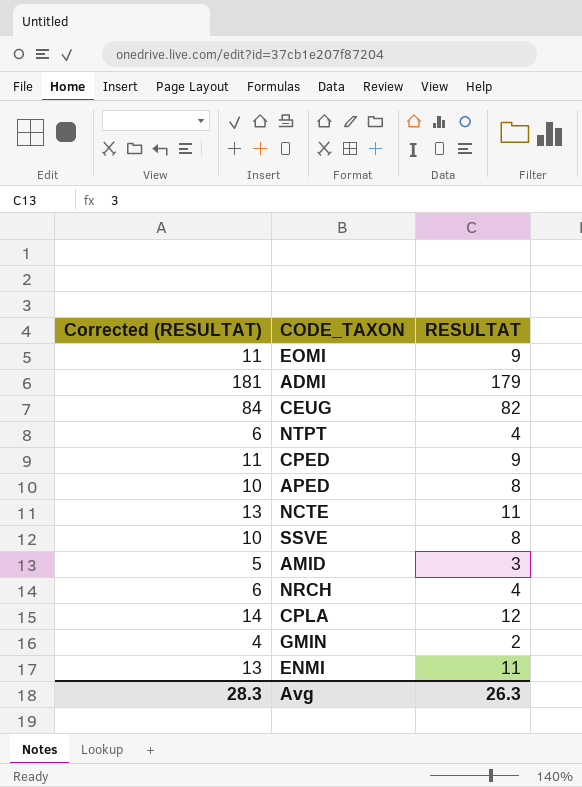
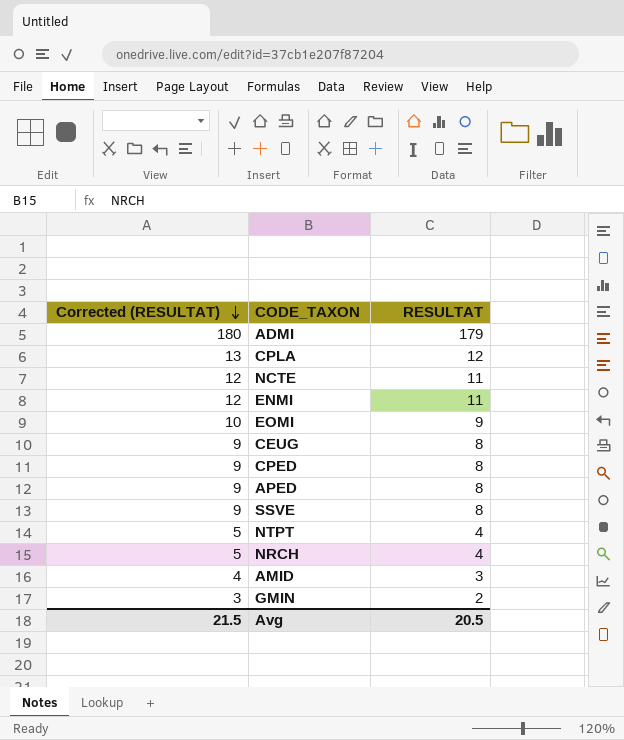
row order: none -> Corrected (RESULTAT) descending
column Corrected (RESULTAT) | formula: [RESULTAT] + 2 -> [RESULTAT] + 1
CEUG | RESULTAT: 82 -> 8
CPED | RESULTAT: 9 -> 8
Avg | Corrected (RESULTAT): 28.3 -> 21.5
Avg | RESULTAT: 26.3 -> 20.5

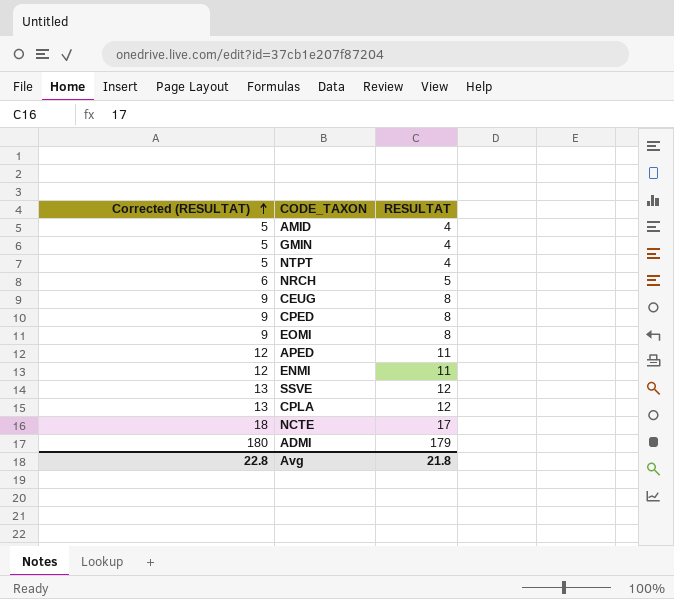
row order: Corrected (RESULTAT) descending -> Corrected (RESULTAT) ascending
AMID | Corrected (RESULTAT): 4 -> 5
AMID | RESULTAT: 3 -> 4
GMIN | Corrected (RESULTAT): 3 -> 5
GMIN | RESULTAT: 2 -> 4
NRCH | Corrected (RESULTAT): 5 -> 6
NRCH | RESULTAT: 4 -> 5
EOMI | Corrected (RESULTAT): 10 -> 9
EOMI | RESULTAT: 9 -> 8
APED | Corrected (RESULTAT): 9 -> 12
APED | RESULTAT: 8 -> 11
SSVE | Corrected (RESULTAT): 9 -> 13
SSVE | RESULTAT: 8 -> 12
NCTE | Corrected (RESULTAT): 12 -> 18
NCTE | RESULTAT: 11 -> 17
Avg | Corrected (RESULTAT): 21.5 -> 22.8
Avg | RESULTAT: 20.5 -> 21.8

